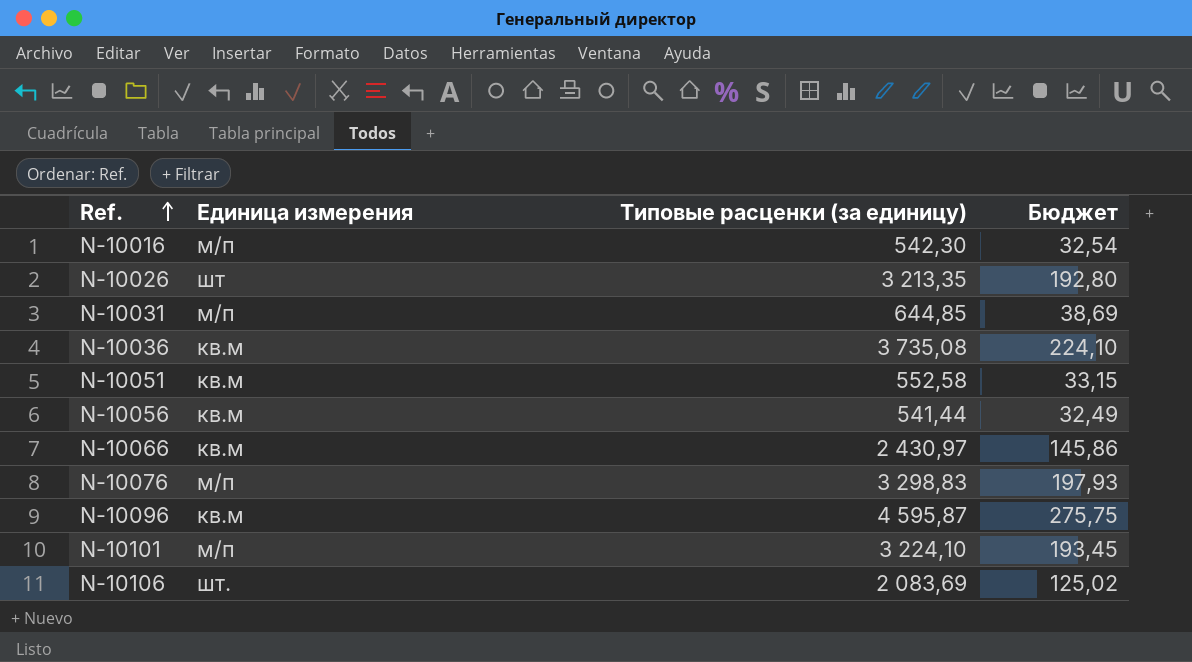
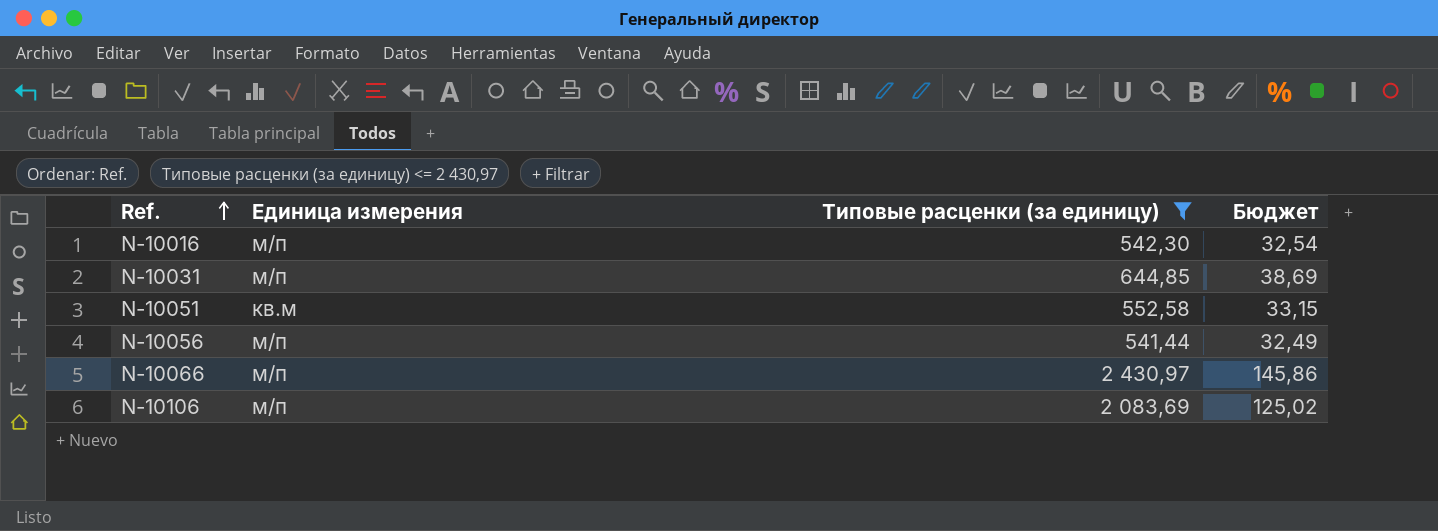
filter: none -> Типовые расценки (за единицу) <= 2 430,97
N-10056 | Единица измерения: кв.м -> м/п
N-10066 | Единица измерения: кв.м -> м/п
N-10106 | Единица измерения: шт. -> м/п

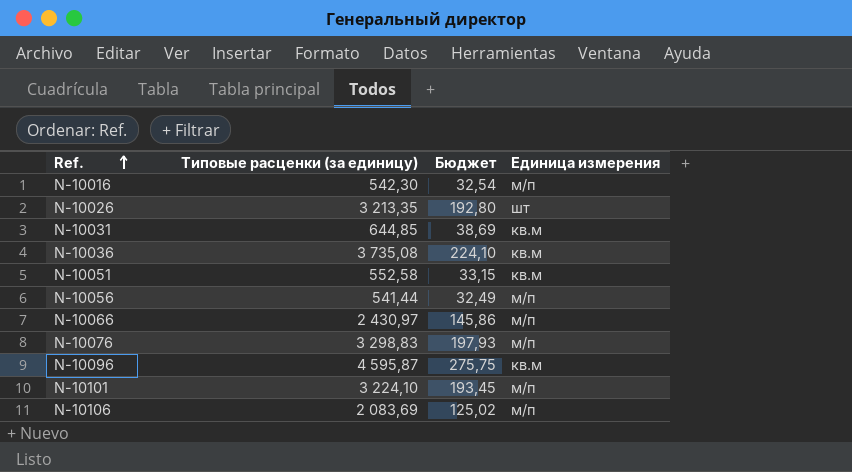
filter: Типовые расценки (за единицу) <= 2 430,97 -> none
column Единица измерения | position: 2 -> 4
N-10031 | Единица измерения: м/п -> кв.м

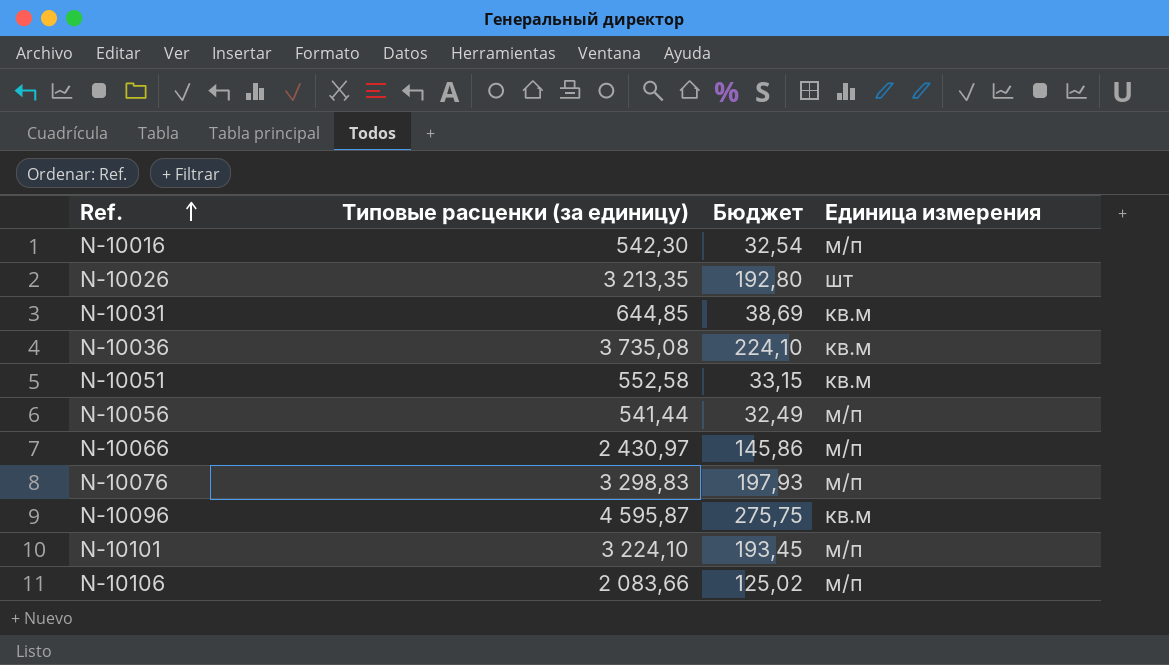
N-10106 | Типовые расценки (за единицу): 2 083,69 -> 2 083,66

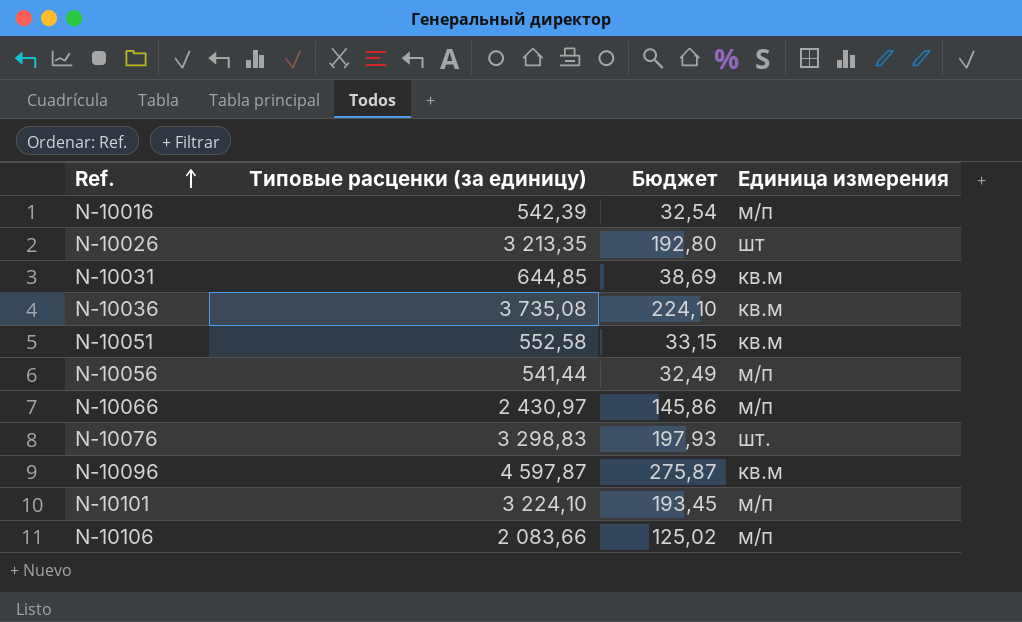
N-10016 | Типовые расценки (за единицу): 542,30 -> 542,39
N-10076 | Единица измерения: м/п -> шт.
N-10096 | Типовые расценки (за единицу): 4 595,87 -> 4 597,87
N-10096 | Бюджет: 275,75 -> 275,87

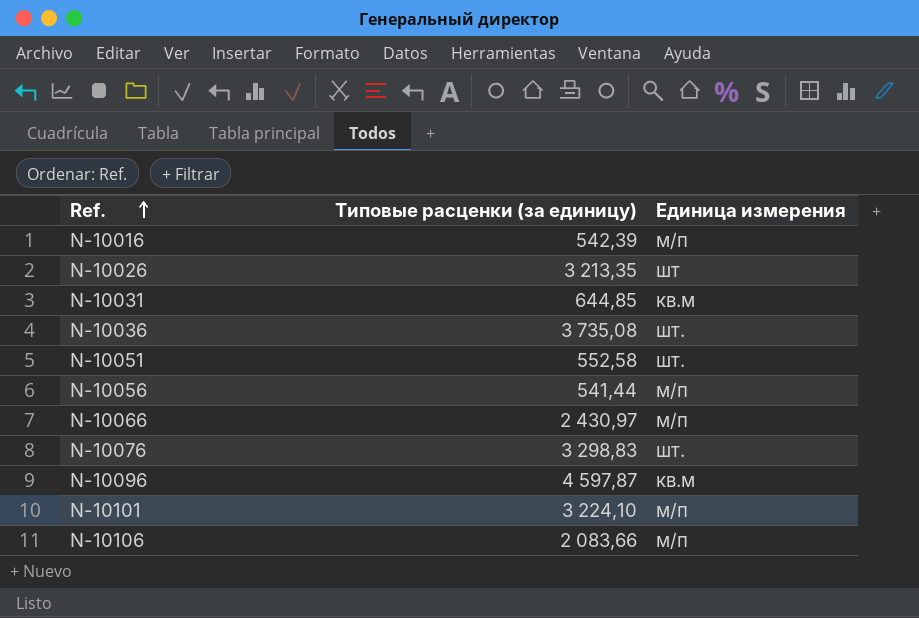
column Бюджет | formula: [Типовые расценки (за единицу)] * 0,06 -> none
N-10036 | Единица измерения: кв.м -> шт.
N-10051 | Единица измерения: кв.м -> шт.

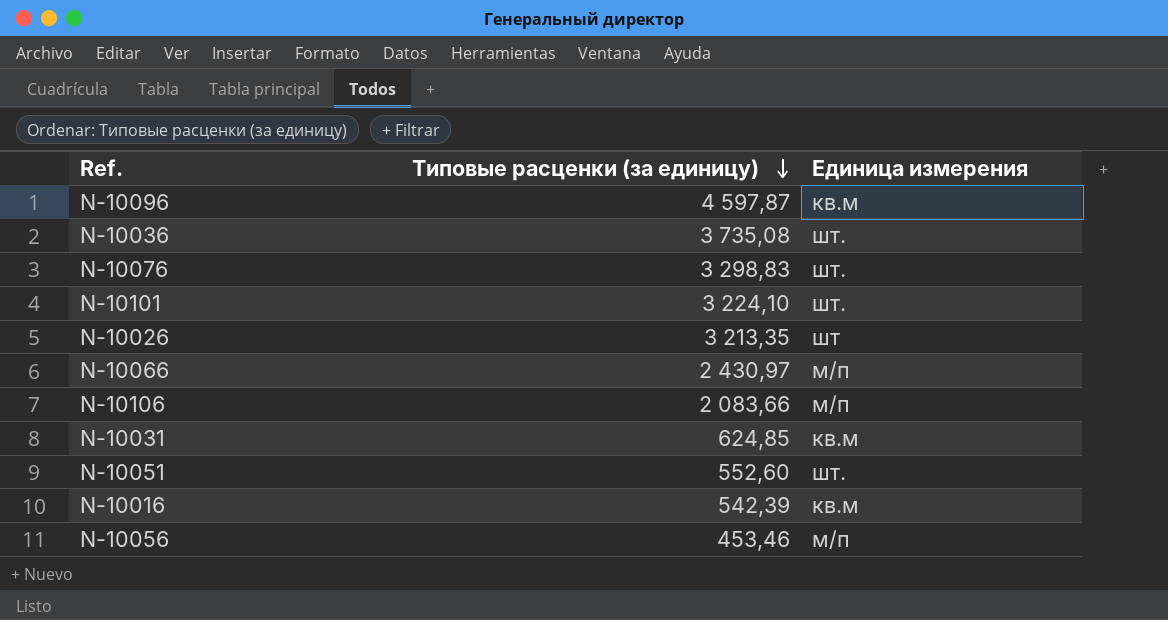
row order: Ref. ascending -> Типовые расценки (за единицу) descending
N-10101 | Единица измерения: м/п -> шт.
N-10031 | Типовые расценки (за единицу): 644,85 -> 624,85
N-10051 | Типовые расценки (за единицу): 552,58 -> 552,60
N-10016 | Единица измерения: м/п -> кв.м
N-10056 | Типовые расценки (за единицу): 541,44 -> 453,46

